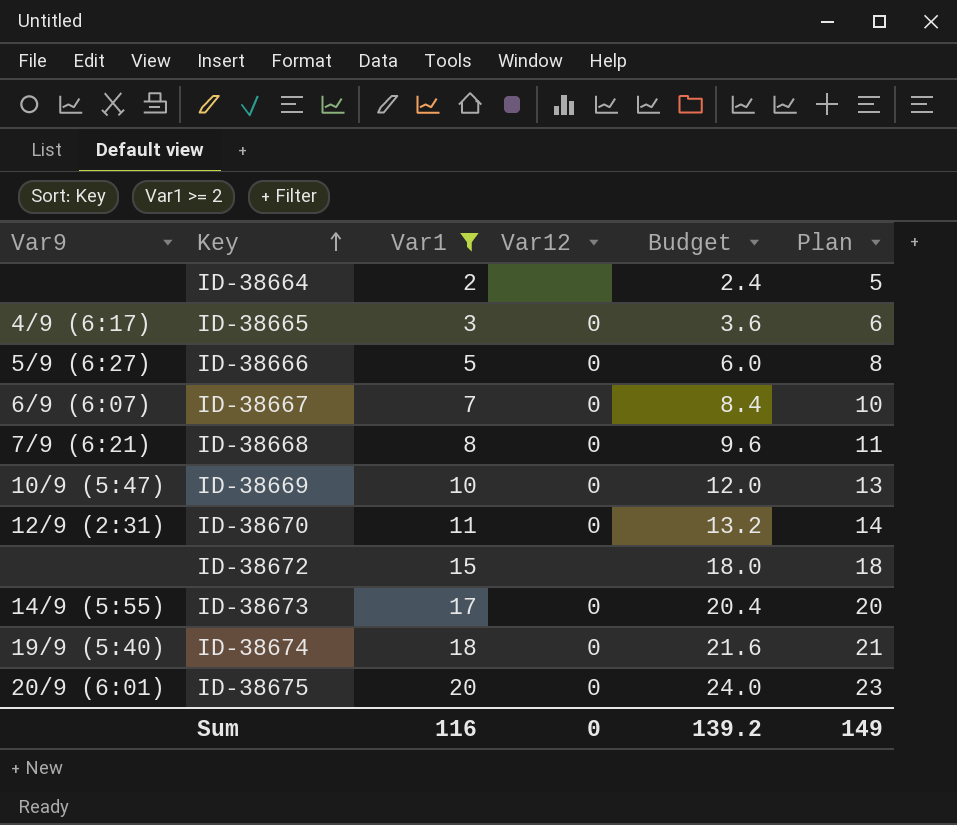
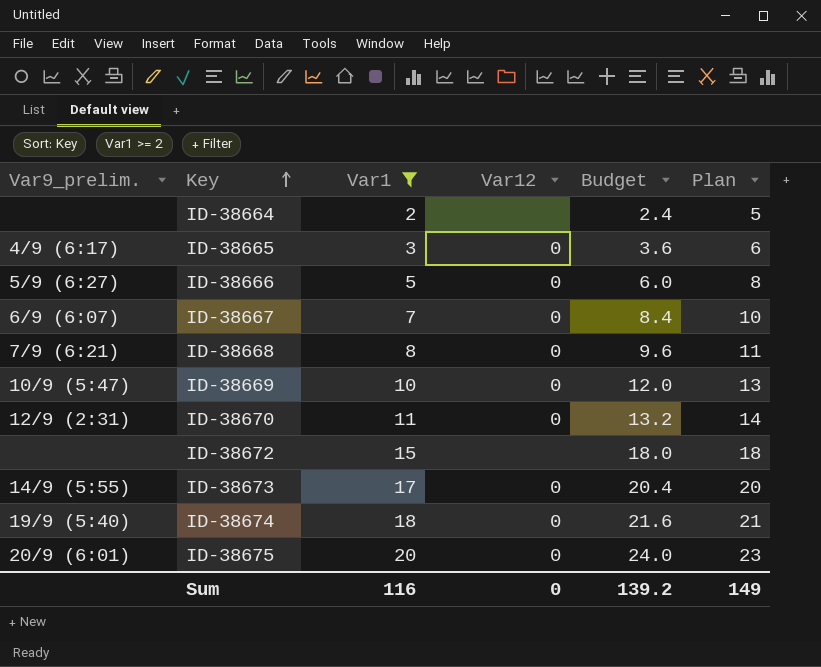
column name: Var9 -> Var9_prelim.

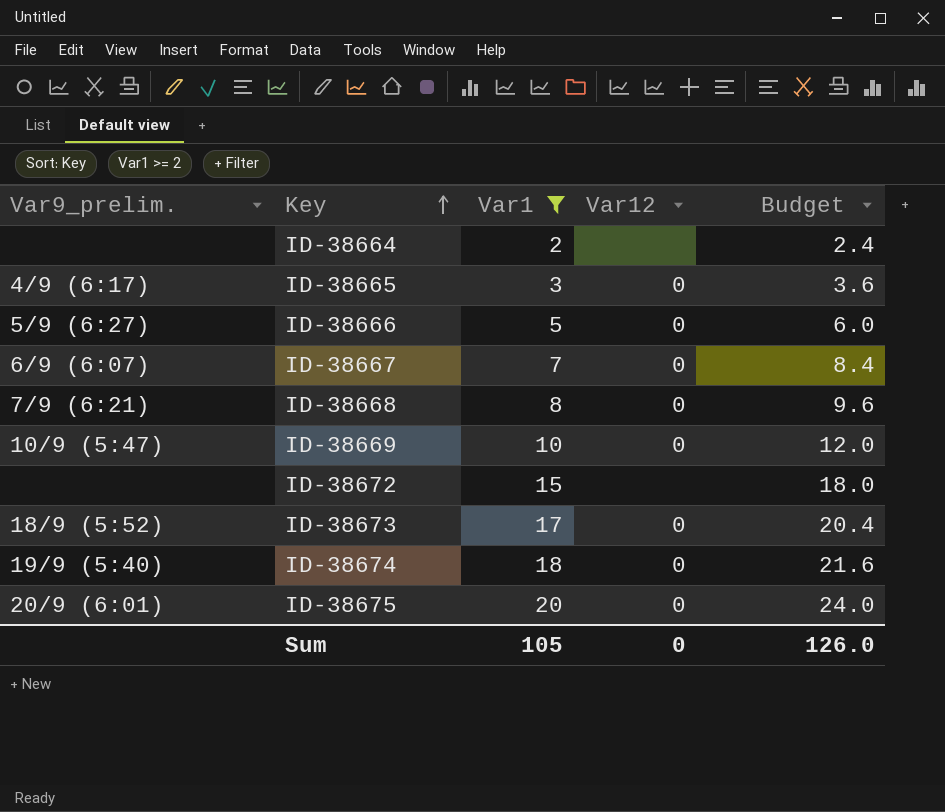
column Plan | formula: [Var1] + 3 -> none
row ID-38670: 12/9 (2:31) | 11 | 0 | 13.2 | 14 -> none
ID-38673 | Var9_prelim.: 14/9 (5:55) -> 18/9 (5:52)
Sum | Var1: 116 -> 105
Sum | Budget: 139.2 -> 126.0

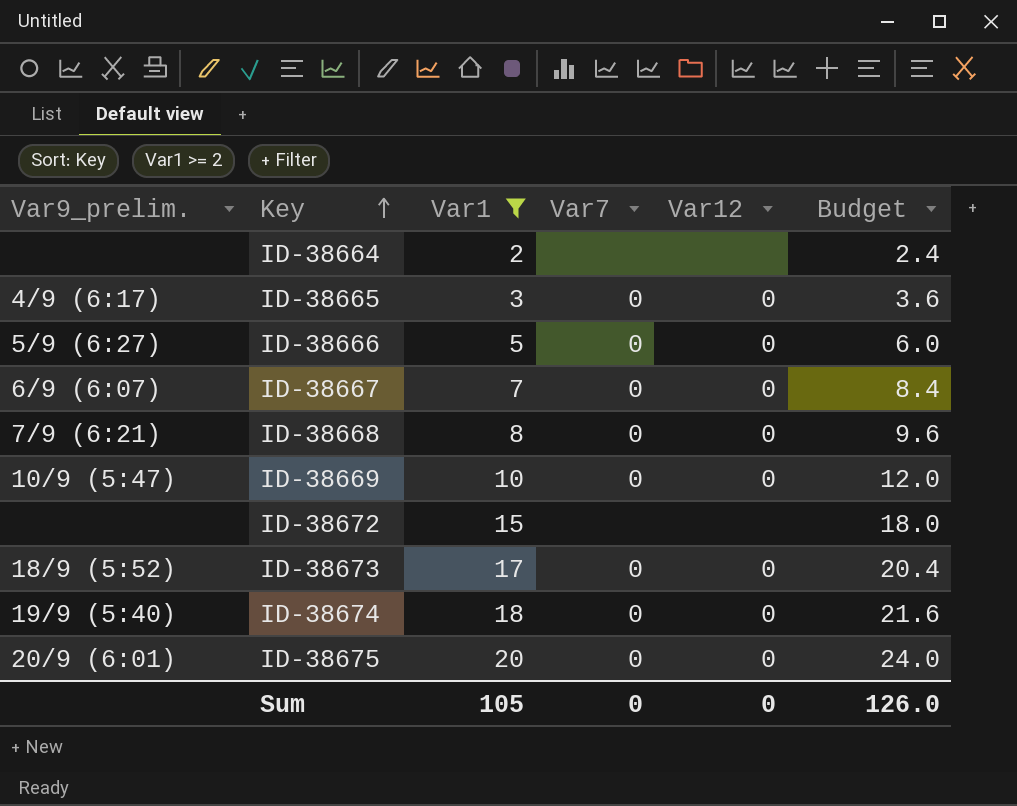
column Var7 | position: none -> 4

